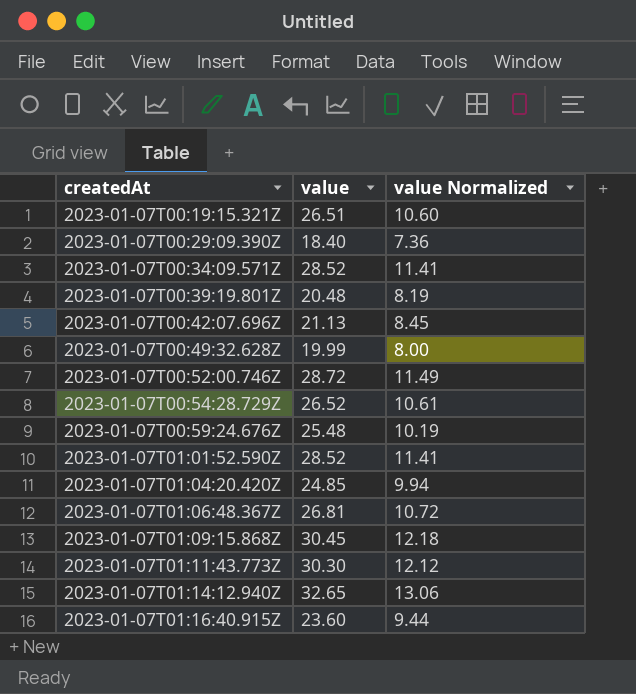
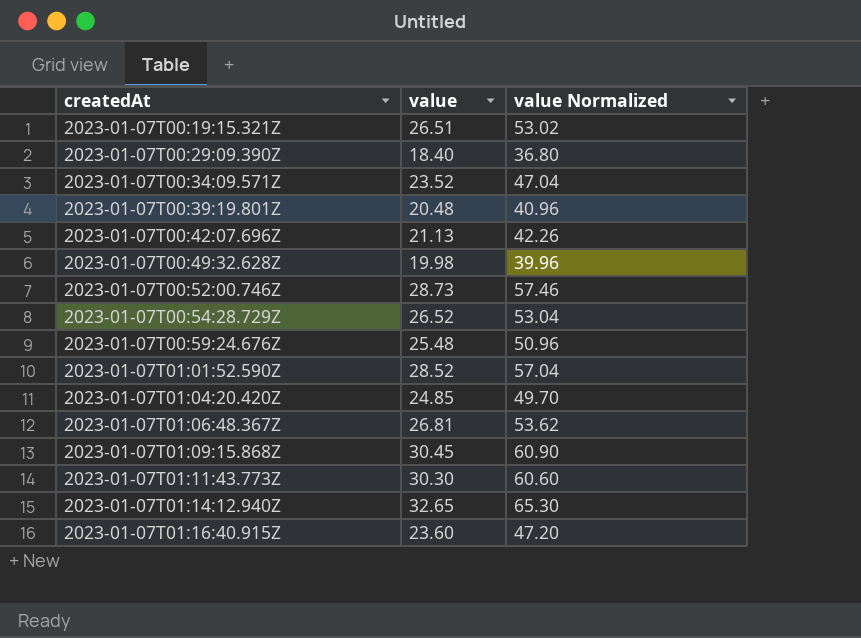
column value Normalized | formula: [value] * 0.4 -> [value] * 2
2023-01-07T00:34:09.571Z | value: 28.52 -> 23.52
2023-01-07T00:49:32.628Z | value: 19.99 -> 19.98
2023-01-07T00:52:00.746Z | value: 28.72 -> 28.73

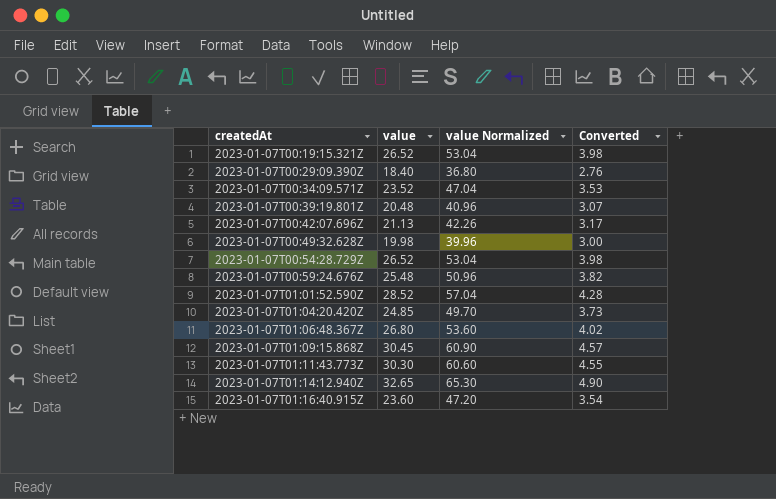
column Converted | formula: none -> [value] * 0.15
row 2023-01-07T00:52:00.746Z: 28.73 | 57.46 -> none
2023-01-07T00:19:15.321Z | value: 26.51 -> 26.52
2023-01-07T00:19:15.321Z | value Normalized: 53.02 -> 53.04
2023-01-07T01:06:48.367Z | value: 26.81 -> 26.80
2023-01-07T01:06:48.367Z | value Normalized: 53.62 -> 53.60

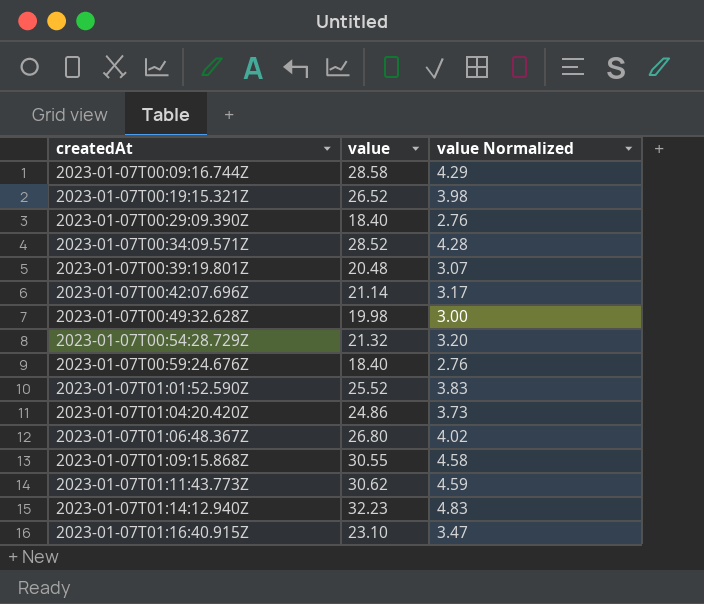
column Converted | formula: [value] * 0.15 -> none
column value Normalized | formula: [value] * 2 -> [value] * 0.15
row 2023-01-07T00:09:16.744Z: none -> 28.58 | 4.29
2023-01-07T00:34:09.571Z | value: 23.52 -> 28.52
2023-01-07T00:42:07.696Z | value: 21.13 -> 21.14
2023-01-07T00:54:28.729Z | value: 26.52 -> 21.32
2023-01-07T00:59:24.676Z | value: 25.48 -> 18.40
2023-01-07T01:01:52.590Z | value: 28.52 -> 25.52
2023-01-07T01:04:20.420Z | value: 24.85 -> 24.86
2023-01-07T01:09:15.868Z | value: 30.45 -> 30.55
2023-01-07T01:11:43.773Z | value: 30.30 -> 30.62
2023-01-07T01:14:12.940Z | value: 32.65 -> 32.23
2023-01-07T01:16:40.915Z | value: 23.60 -> 23.10

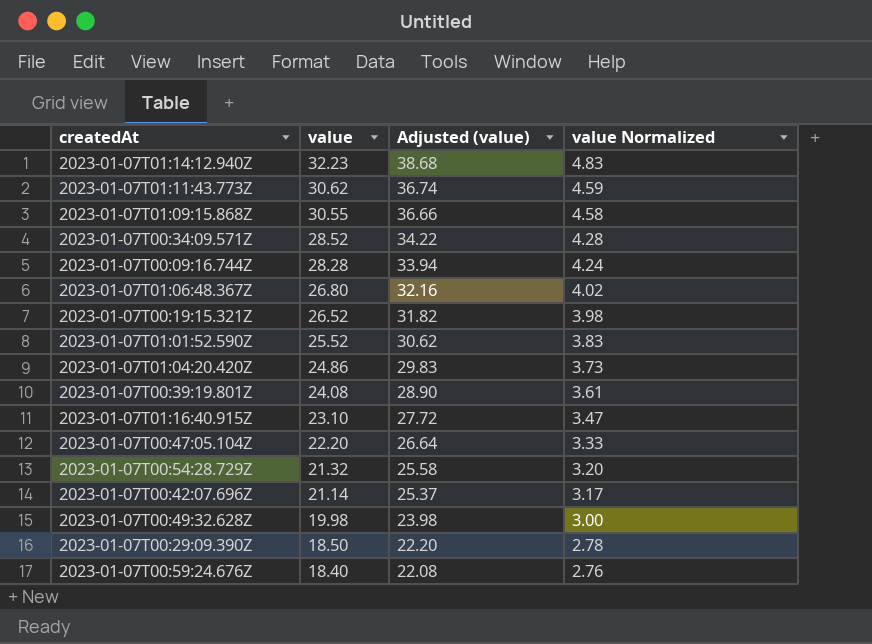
row order: createdAt ascending -> value descending
column Adjusted (value) | formula: none -> [value] * 1.2
2023-01-07T00:09:16.744Z | value: 28.58 -> 28.28
2023-01-07T00:09:16.744Z | value Normalized: 4.29 -> 4.24
2023-01-07T00:39:19.801Z | value: 20.48 -> 24.08
2023-01-07T00:39:19.801Z | value Normalized: 3.07 -> 3.61
row 2023-01-07T00:47:05.104Z: none -> 22.20 | 26.64 | 3.33
2023-01-07T00:29:09.390Z | value: 18.40 -> 18.50
2023-01-07T00:29:09.390Z | value Normalized: 2.76 -> 2.78

